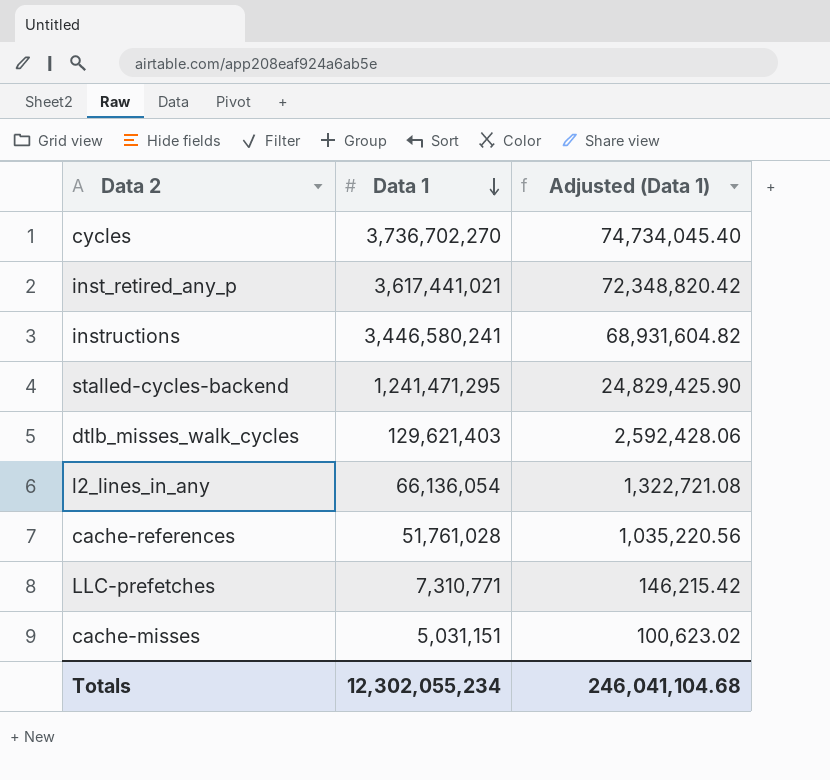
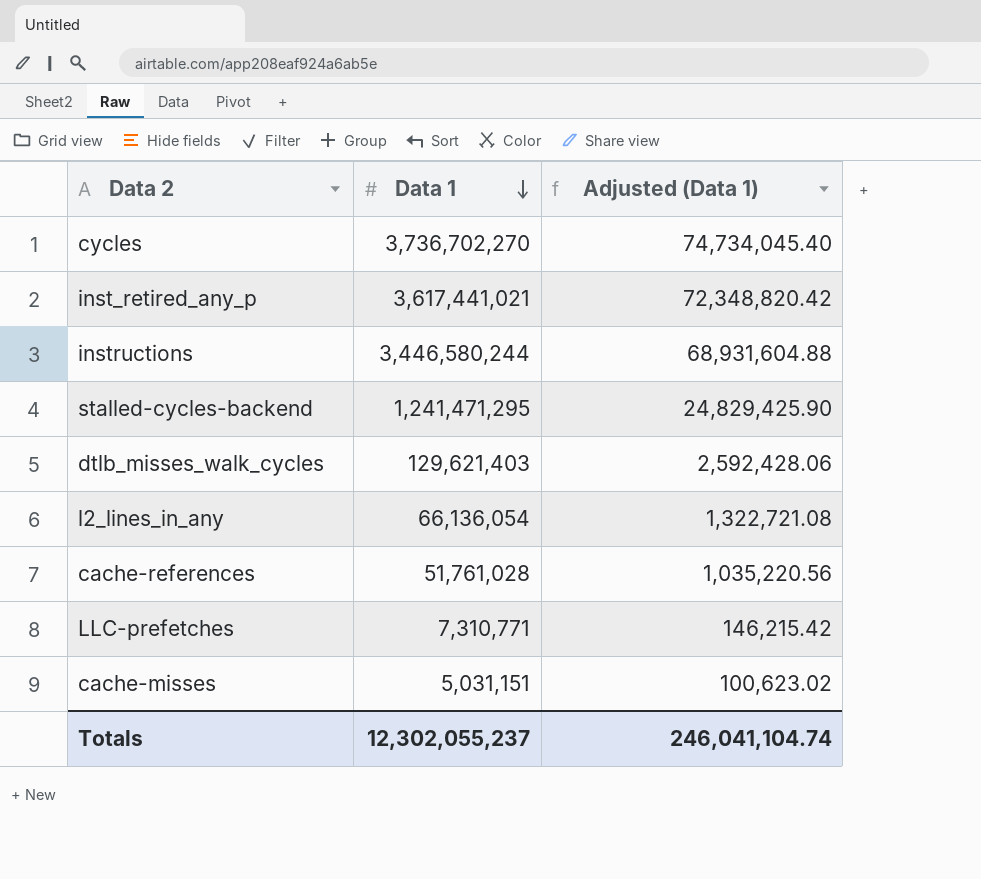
instructions | Data 1: 3,446,580,241 -> 3,446,580,244
instructions | Adjusted (Data 1): 68,931,604.82 -> 68,931,604.88
Totals | Data 1: 12,302,055,234 -> 12,302,055,237
Totals | Adjusted (Data 1): 246,041,104.68 -> 246,041,104.74

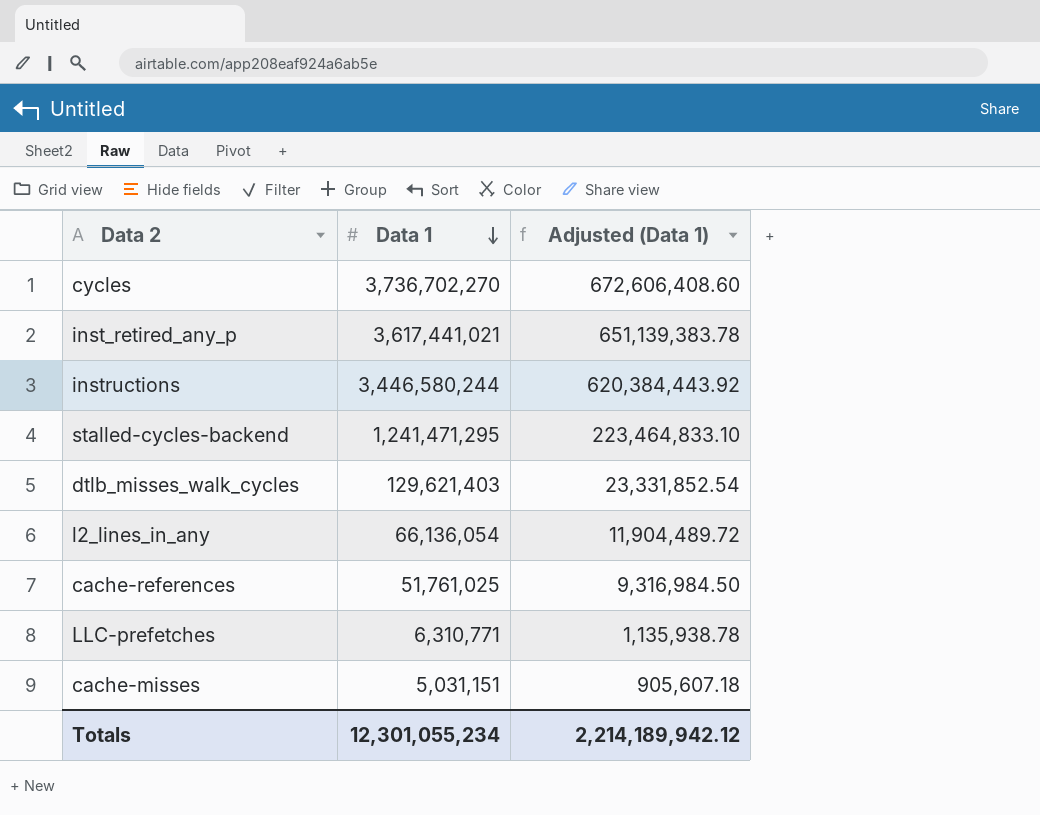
column Adjusted (Data 1) | formula: [Data 1] * 0.02 -> [Data 1] * 0.18
cache-references | Data 1: 51,761,028 -> 51,761,025
LLC-prefetches | Data 1: 7,310,771 -> 6,310,771
Totals | Data 1: 12,302,055,237 -> 12,301,055,234
Totals | Adjusted (Data 1): 246,041,104.74 -> 2,214,189,942.12

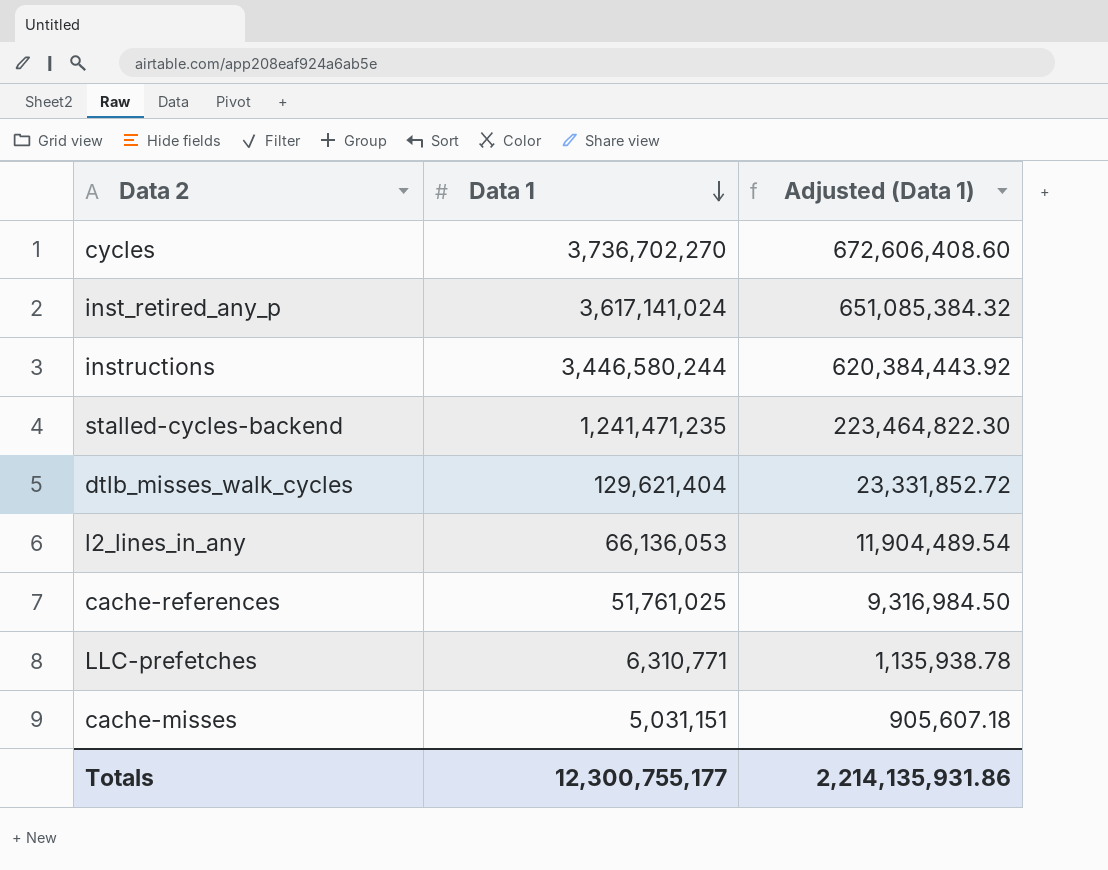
inst_retired_any_p | Data 1: 3,617,441,021 -> 3,617,141,024
inst_retired_any_p | Adjusted (Data 1): 651,139,383.78 -> 651,085,384.32
stalled-cycles-backend | Data 1: 1,241,471,295 -> 1,241,471,235
stalled-cycles-backend | Adjusted (Data 1): 223,464,833.10 -> 223,464,822.30
dtlb_misses_walk_cycles | Data 1: 129,621,403 -> 129,621,404
dtlb_misses_walk_cycles | Adjusted (Data 1): 23,331,852.54 -> 23,331,852.72
l2_lines_in_any | Data 1: 66,136,054 -> 66,136,053
l2_lines_in_any | Adjusted (Data 1): 11,904,489.72 -> 11,904,489.54
Totals | Data 1: 12,301,055,234 -> 12,300,755,177
Totals | Adjusted (Data 1): 2,214,189,942.12 -> 2,214,135,931.86

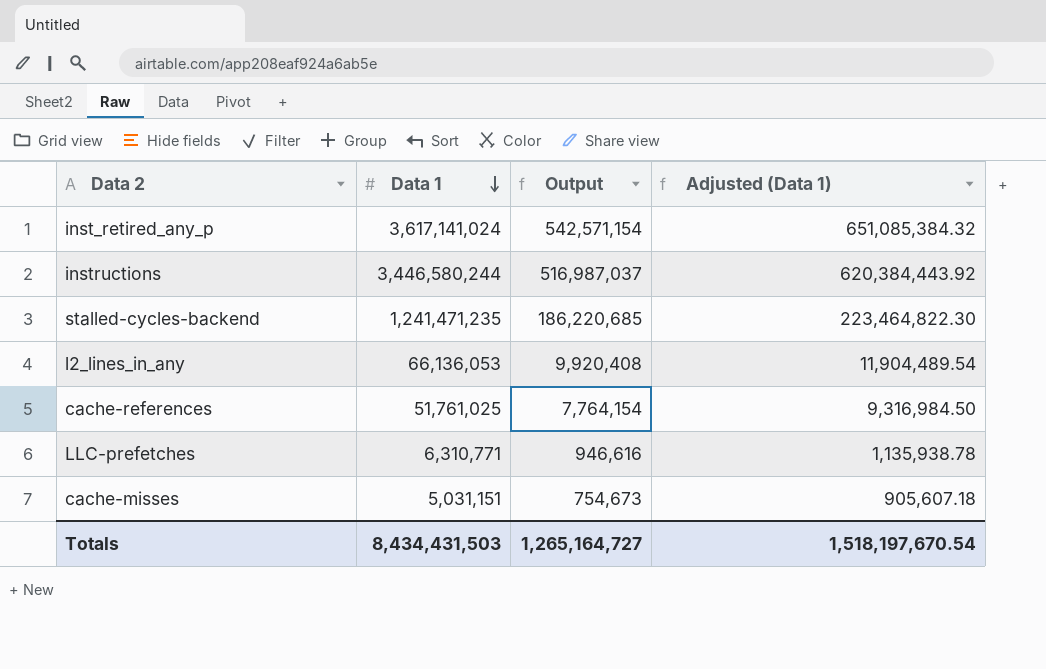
column Output | formula: none -> [Data 1] * 0.15
row cycles: 3,736,702,270 | 672,606,408.60 -> none
row dtlb_misses_walk_cycles: 129,621,404 | 23,331,852.72 -> none
Totals | Data 1: 12,300,755,177 -> 8,434,431,503
Totals | Adjusted (Data 1): 2,214,135,931.86 -> 1,518,197,670.54

